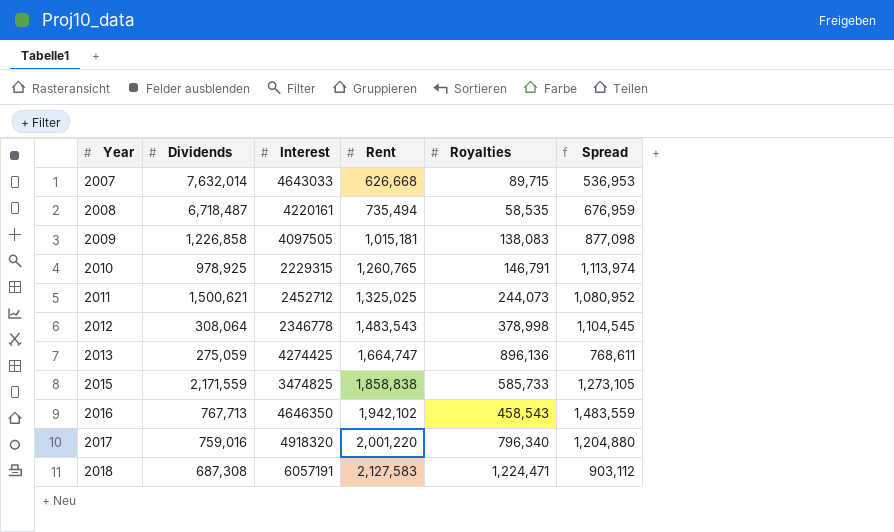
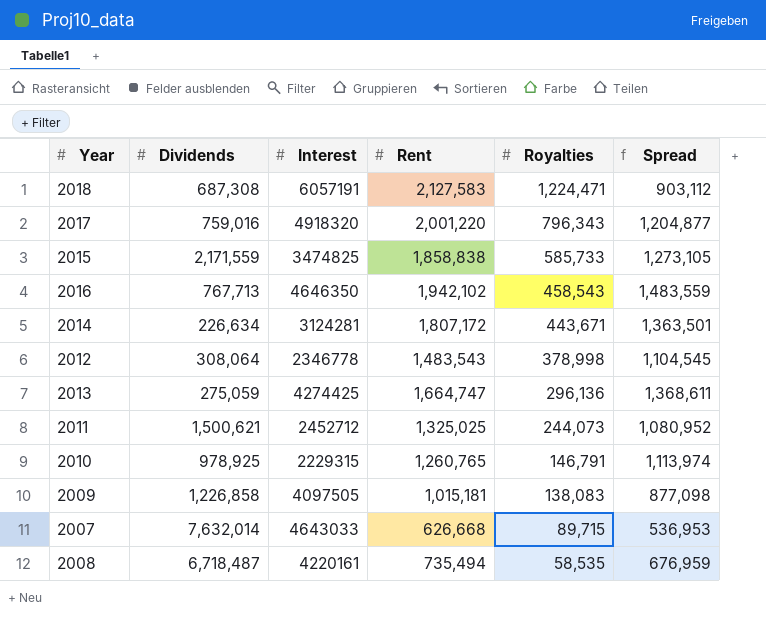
row order: Year ascending -> Royalties descending
2017 | Royalties: 796,340 -> 796,343
2017 | Spread: 1,204,880 -> 1,204,877
row 2014: none -> 226,634 | 3124281 | 1,807,172 | 443,671 | 1,363,501
2013 | Royalties: 896,136 -> 296,136
2013 | Spread: 768,611 -> 1,368,611

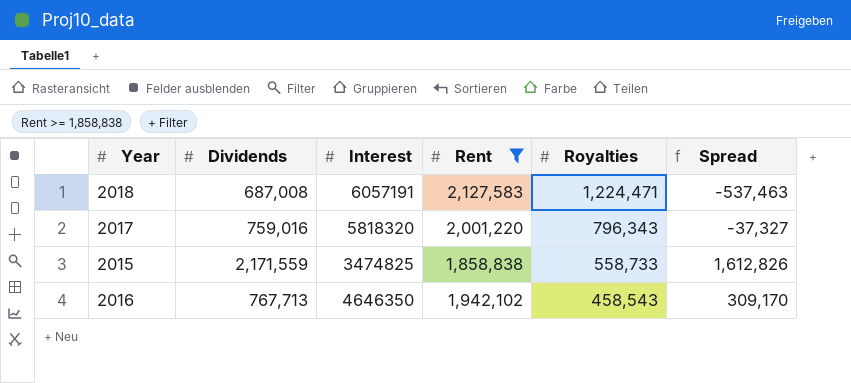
filter: none -> Rent >= 1,858,838
column Spread | formula: [Rent] - [Royalties] -> [Dividends] - [Royalties]
2018 | Dividends: 687,308 -> 687,008
2017 | Interest: 4918320 -> 5818320
2015 | Royalties: 585,733 -> 558,733

